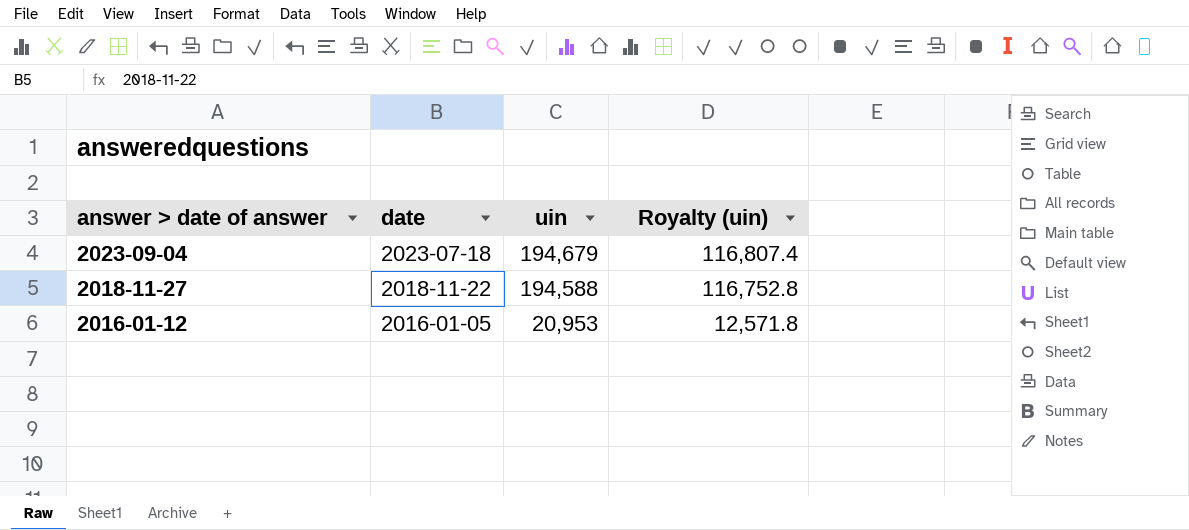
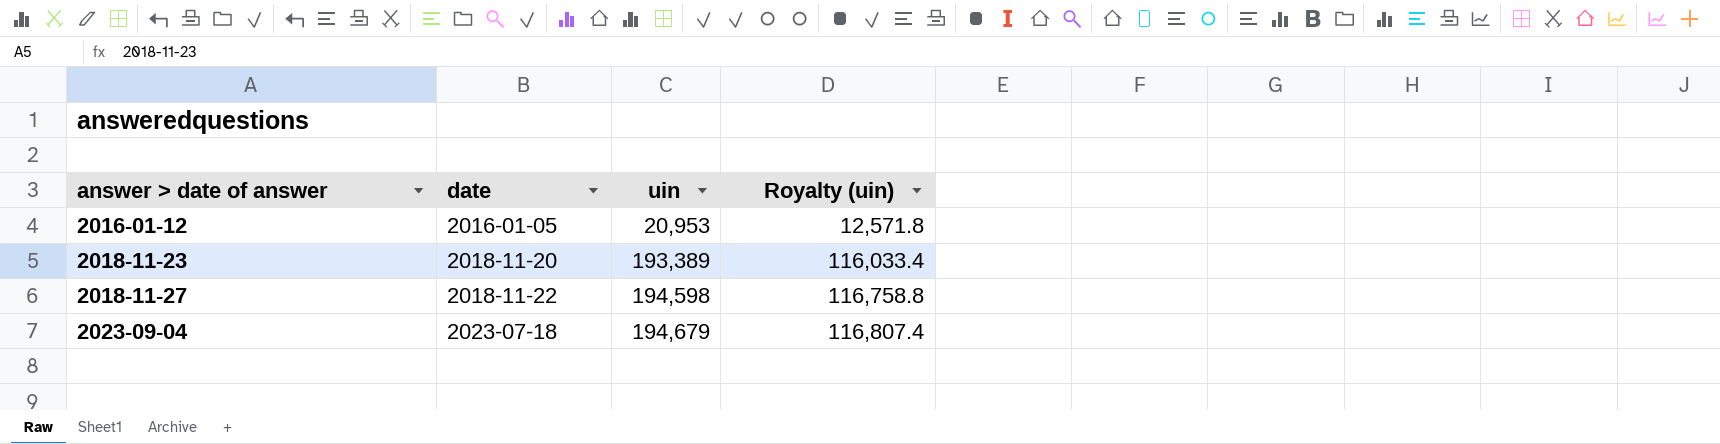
row order: answer > date of answer descending -> answer > date of answer ascending
row 2018-11-23: none -> 2018-11-20 | 193,389 | 116,033.4
2018-11-27 | uin: 194,588 -> 194,598
2018-11-27 | Royalty (uin): 116,752.8 -> 116,758.8

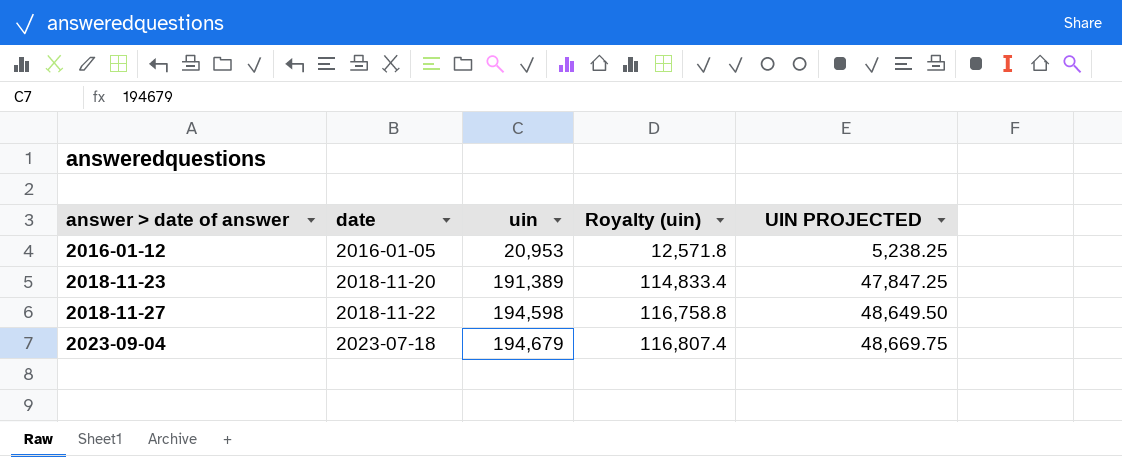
column UIN PROJECTED | formula: none -> [uin] * 0.25
2018-11-23 | uin: 193,389 -> 191,389
2018-11-23 | Royalty (uin): 116,033.4 -> 114,833.4

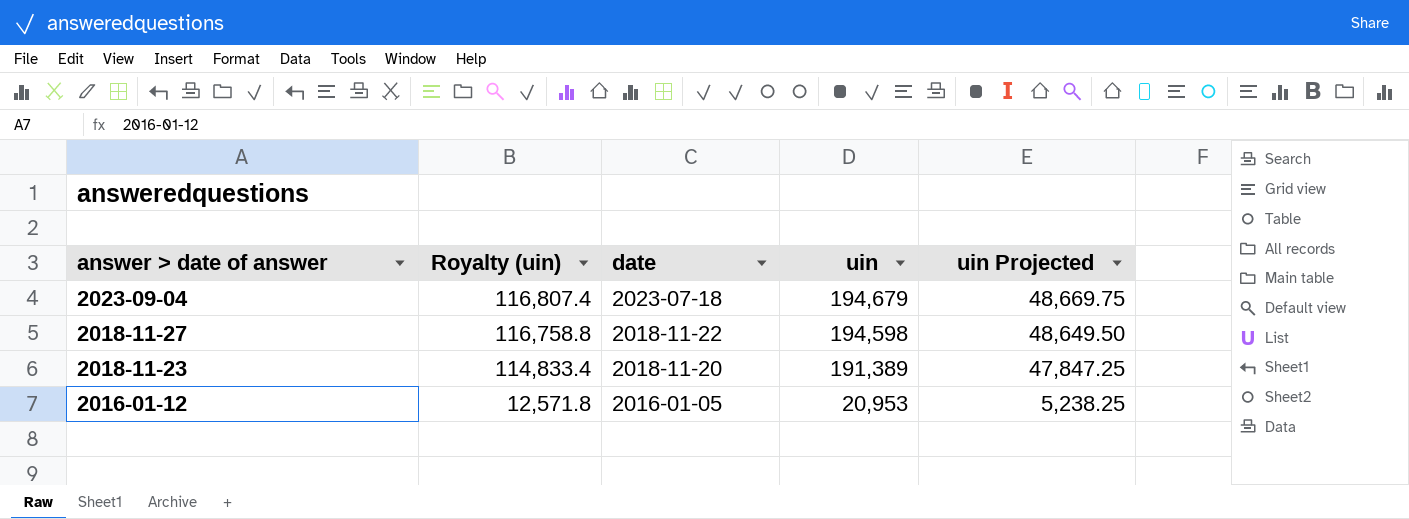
row order: answer > date of answer ascending -> answer > date of answer descending
column Royalty (uin) | position: 4 -> 2
column name: UIN PROJECTED -> uin Projected

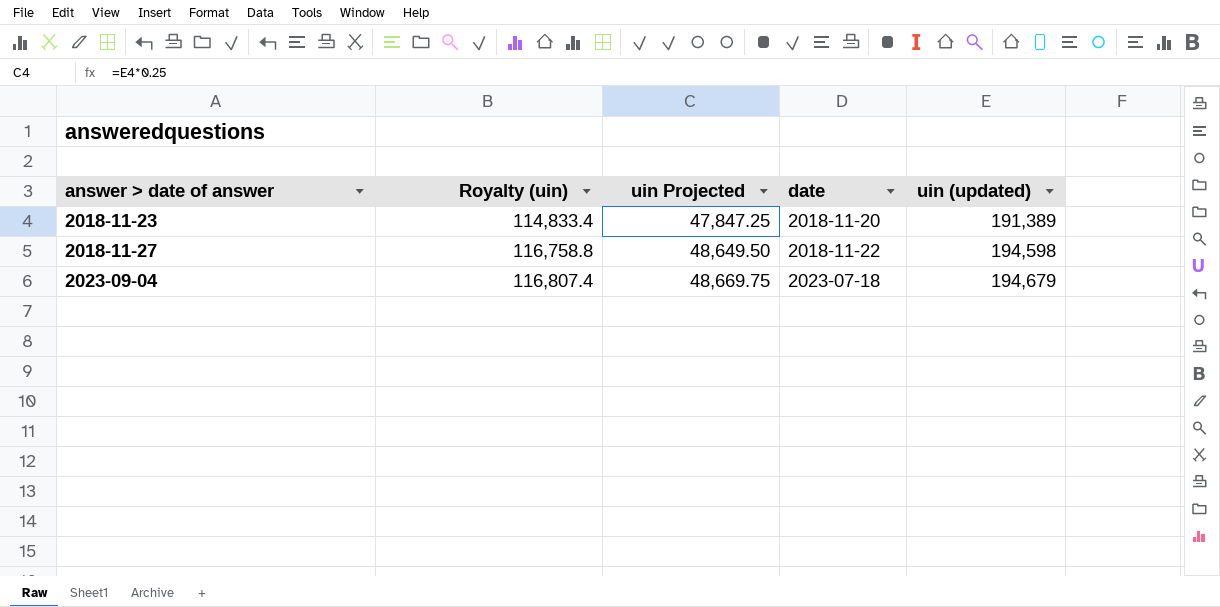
row order: answer > date of answer descending -> answer > date of answer ascending
column uin Projected | position: 5 -> 3
column name: uin -> uin (updated)
row 2016-01-12: 12,571.8 | 2016-01-05 | 20,953 | 5,238.25 -> none

